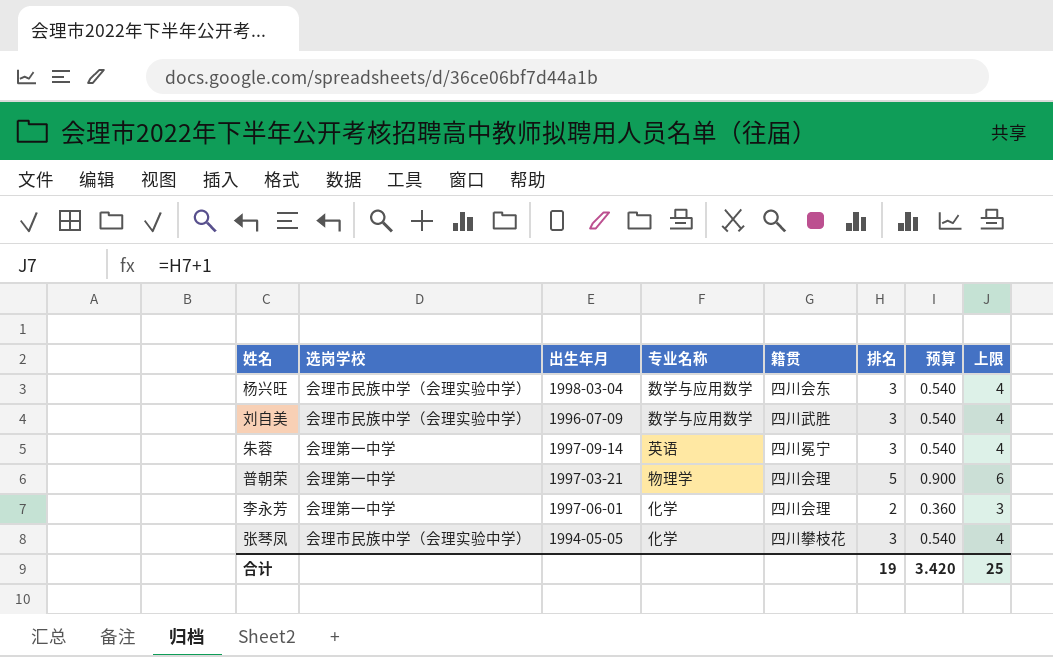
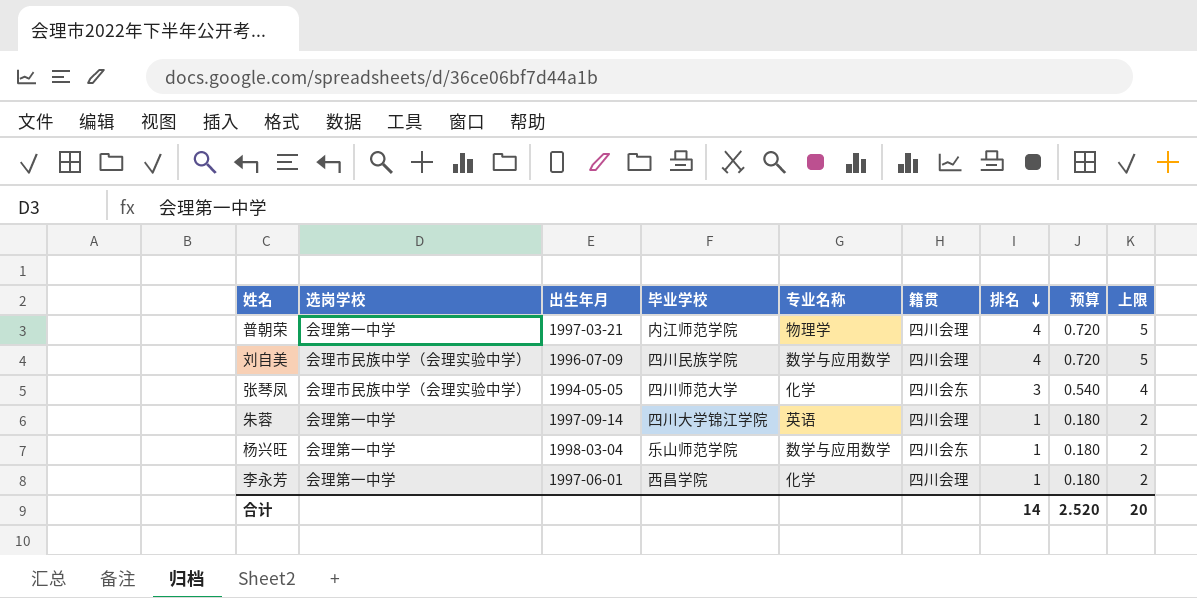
row order: none -> 排名 descending
column 毕业学校 | position: none -> 4
普朝荣 | 排名: 5 -> 4
普朝荣 | 预算: 0.900 -> 0.720
普朝荣 | 上限: 6 -> 5
刘自美 | 籍贯: 四川武胜 -> 四川会理
刘自美 | 排名: 3 -> 4
刘自美 | 预算: 0.540 -> 0.720
刘自美 | 上限: 4 -> 5
张琴凤 | 籍贯: 四川攀枝花 -> 四川会东
朱蓉 | 籍贯: 四川冕宁 -> 四川会理
朱蓉 | 排名: 3 -> 1
朱蓉 | 预算: 0.540 -> 0.180
朱蓉 | 上限: 4 -> 2
杨兴旺 | 选岗学校: 会理市民族中学（会理实验中学） -> 会理第一中学
杨兴旺 | 排名: 3 -> 1
杨兴旺 | 预算: 0.540 -> 0.180
杨兴旺 | 上限: 4 -> 2
李永芳 | 排名: 2 -> 1
李永芳 | 预算: 0.360 -> 0.180
李永芳 | 上限: 3 -> 2
合计 | 排名: 19 -> 14
合计 | 预算: 3.420 -> 2.520
合计 | 上限: 25 -> 20

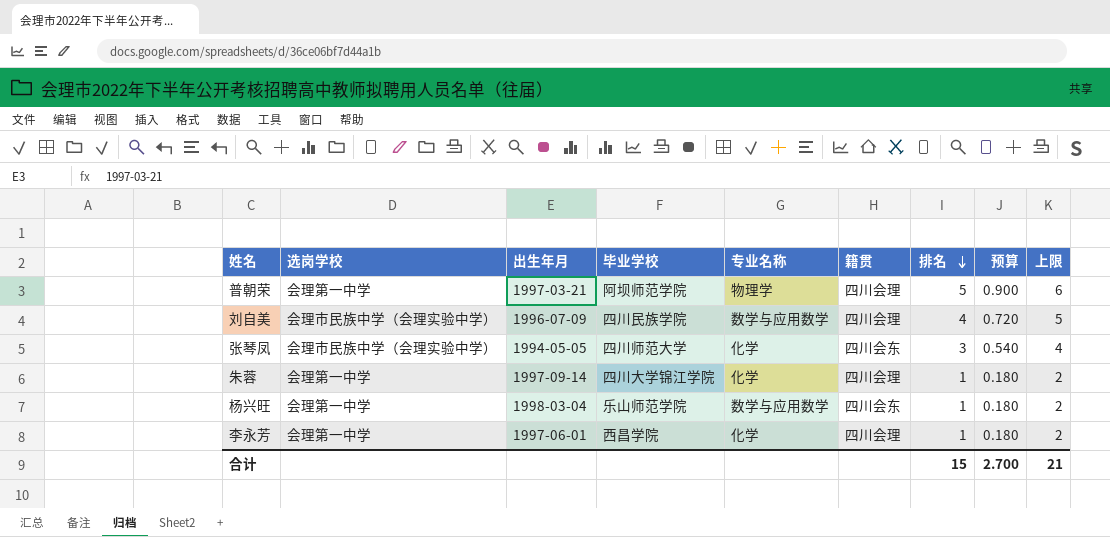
普朝荣 | 毕业学校: 内江师范学院 -> 阿坝师范学院
普朝荣 | 排名: 4 -> 5
普朝荣 | 预算: 0.720 -> 0.900
普朝荣 | 上限: 5 -> 6
朱蓉 | 专业名称: 英语 -> 化学
合计 | 排名: 14 -> 15
合计 | 预算: 2.520 -> 2.700
合计 | 上限: 20 -> 21

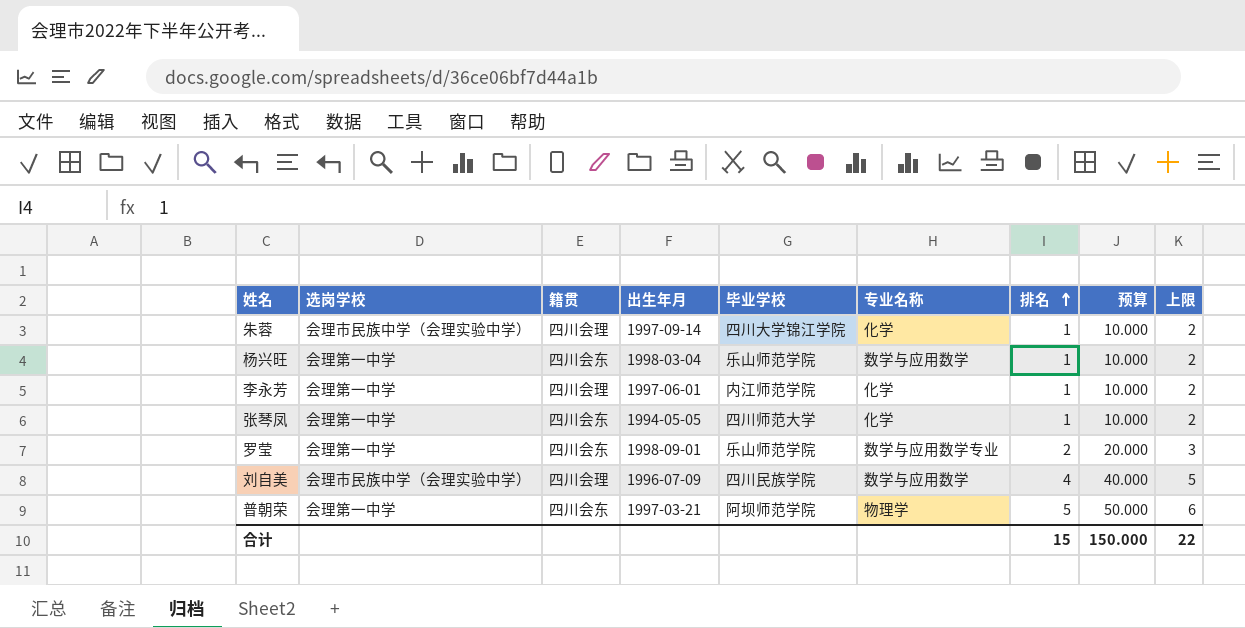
row order: 排名 descending -> 排名 ascending
column 籍贯 | position: 6 -> 3
column 预算 | formula: [排名] * 0.18 -> [排名] * 10
朱蓉 | 选岗学校: 会理第一中学 -> 会理市民族中学（会理实验中学）
李永芳 | 毕业学校: 西昌学院 -> 内江师范学院
张琴凤 | 选岗学校: 会理市民族中学（会理实验中学） -> 会理第一中学
张琴凤 | 排名: 3 -> 1
张琴凤 | 上限: 4 -> 2
row 罗莹: none -> 会理第一中学 | 四川会东 | 1998-09-01 | 乐山师范学院 | 数学与应用数学专业 | 2 | 20.000 | 3
普朝荣 | 籍贯: 四川会理 -> 四川会东
合计 | 预算: 2.700 -> 150.000
合计 | 上限: 21 -> 22

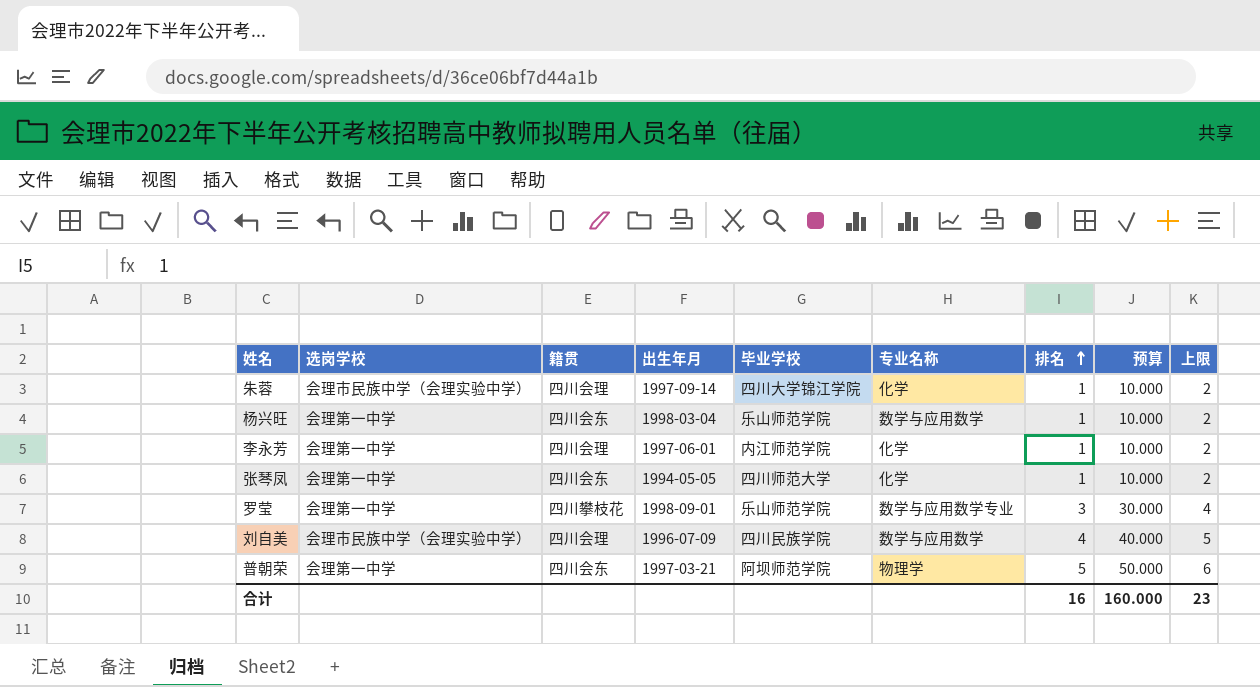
罗莹 | 籍贯: 四川会东 -> 四川攀枝花
罗莹 | 排名: 2 -> 3
罗莹 | 预算: 20.000 -> 30.000
罗莹 | 上限: 3 -> 4
合计 | 排名: 15 -> 16
合计 | 预算: 150.000 -> 160.000
合计 | 上限: 22 -> 23

